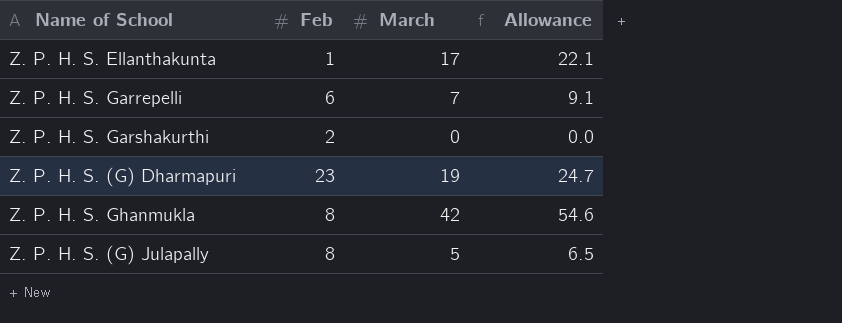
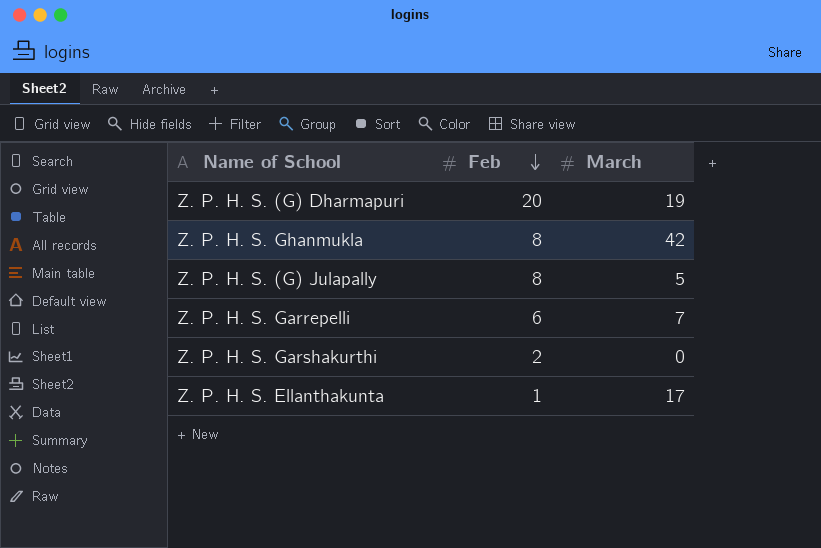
row order: none -> Feb descending
column Allowance | formula: [March] * 1.3 -> none
Z. P. H. S. (G) Dharmapuri | Feb: 23 -> 20

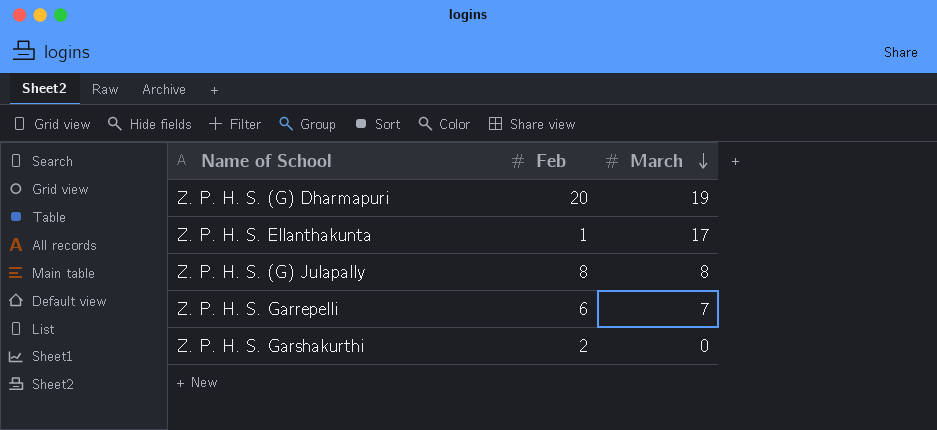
row order: Feb descending -> March descending
row Z. P. H. S. Ghanmukla: 8 | 42 -> none
Z. P. H. S. (G) Julapally | March: 5 -> 8

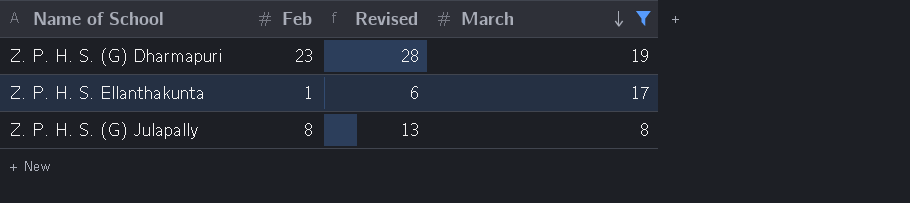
filter: none -> March >= 8
column Revised | formula: none -> [Feb] + 5
Z. P. H. S. (G) Dharmapuri | Feb: 20 -> 23

